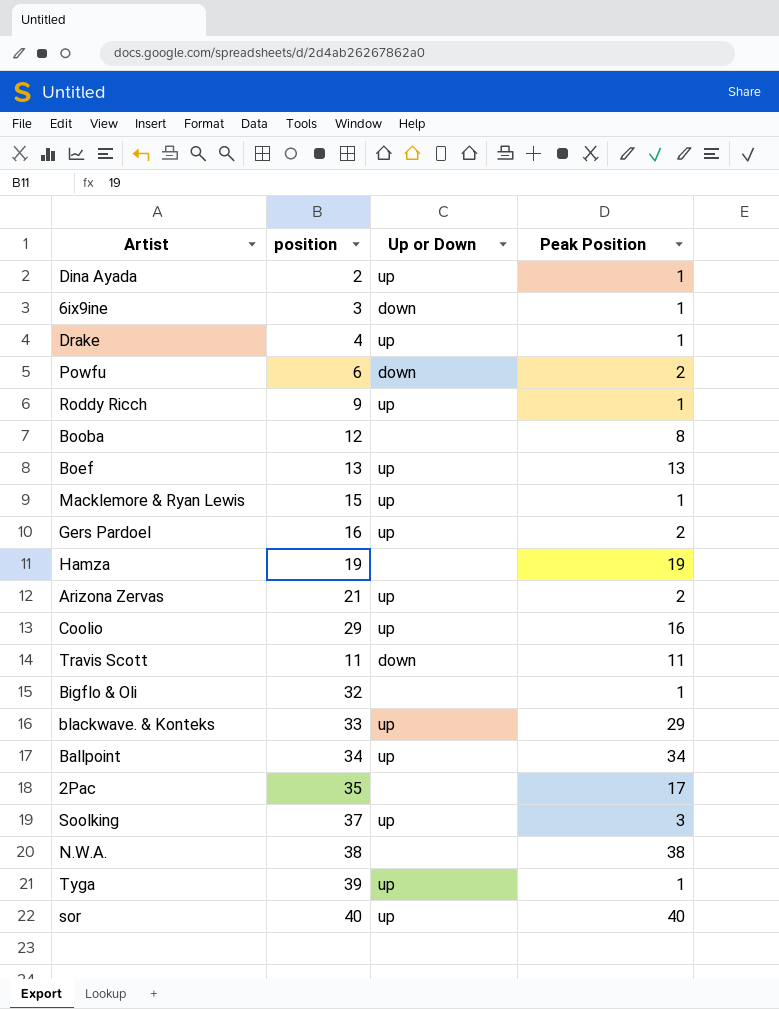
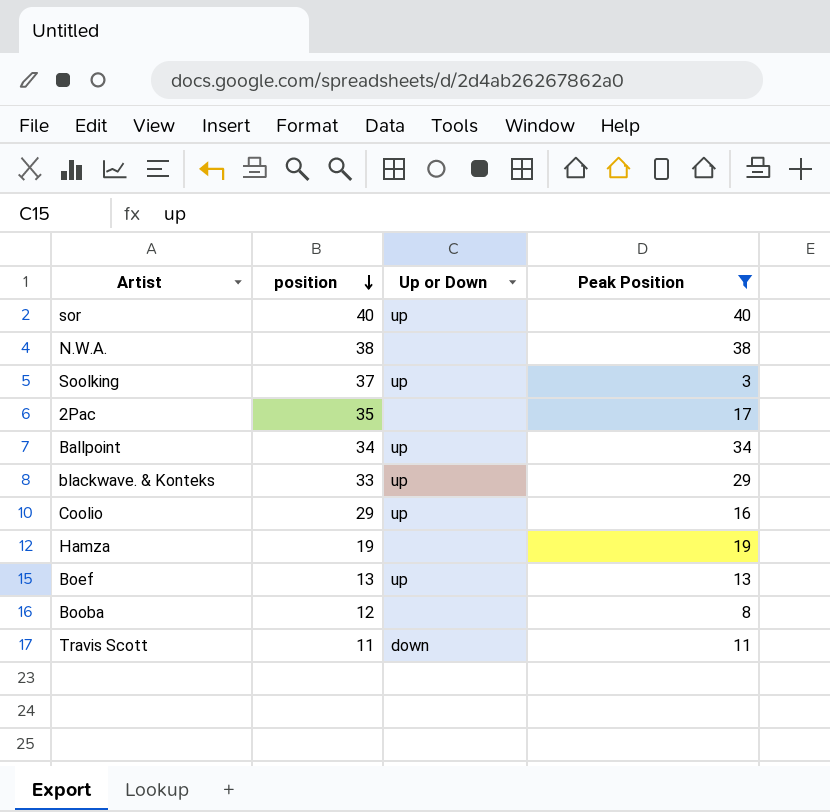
filter: none -> Peak Position >= 3
row order: none -> position descending

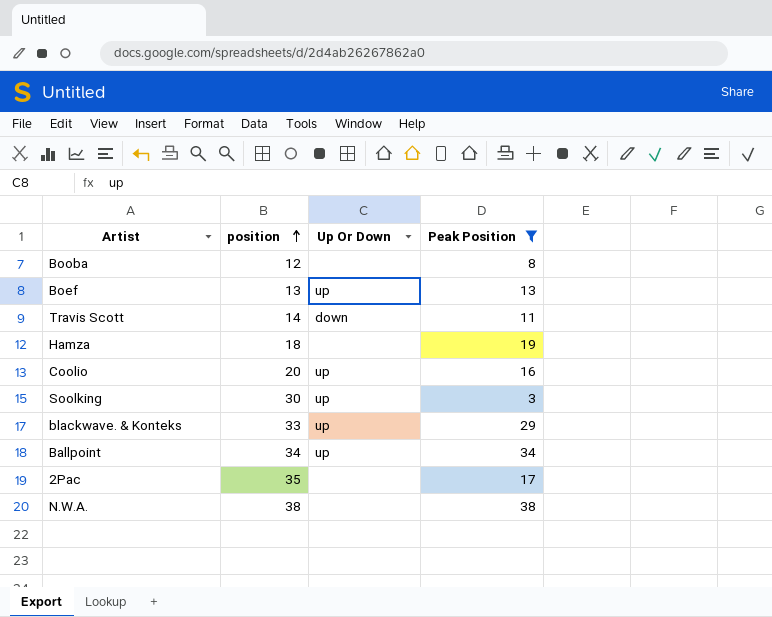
row order: position descending -> position ascending
column name: Up or Down -> Up Or Down
row sor: 40 | up | 40 -> none
Travis Scott | position: 11 -> 14
Hamza | position: 19 -> 18
Coolio | position: 29 -> 20
Soolking | position: 37 -> 30

